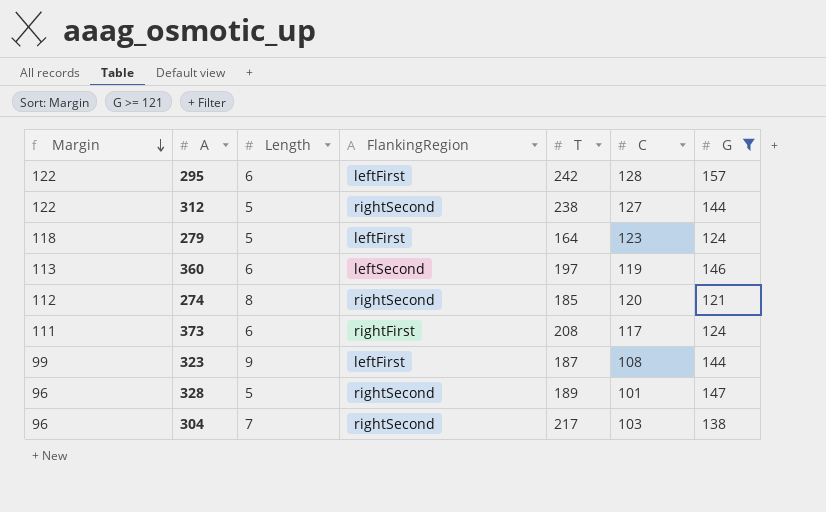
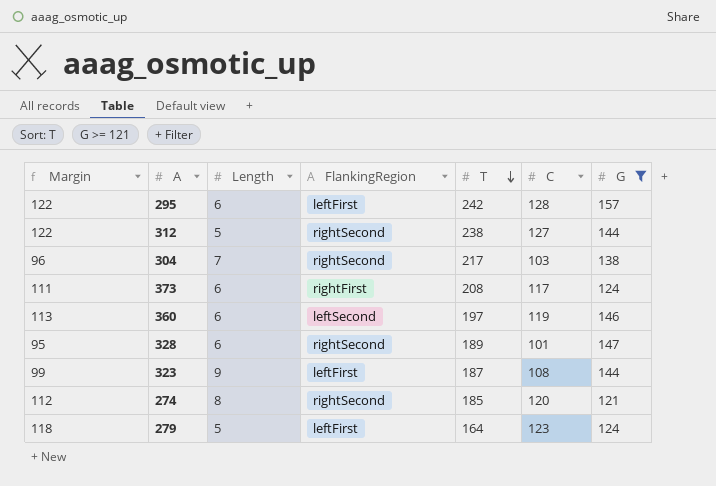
row order: Margin descending -> T descending
328 | Margin: 96 -> 95
328 | Length: 5 -> 6

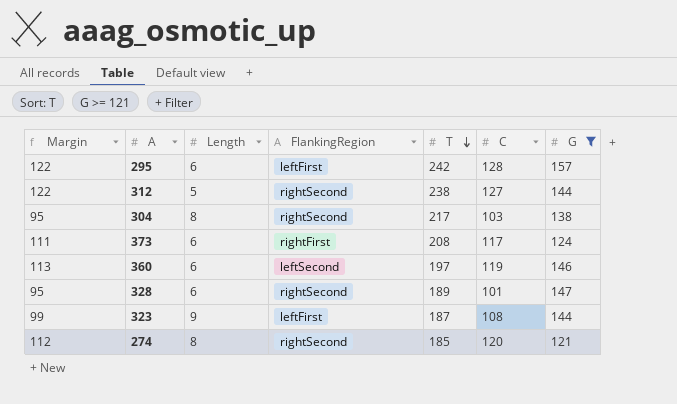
row 279: 118 | 5 | leftFirst | 164 | 123 | 124 -> none
304 | Margin: 96 -> 95
304 | Length: 7 -> 8

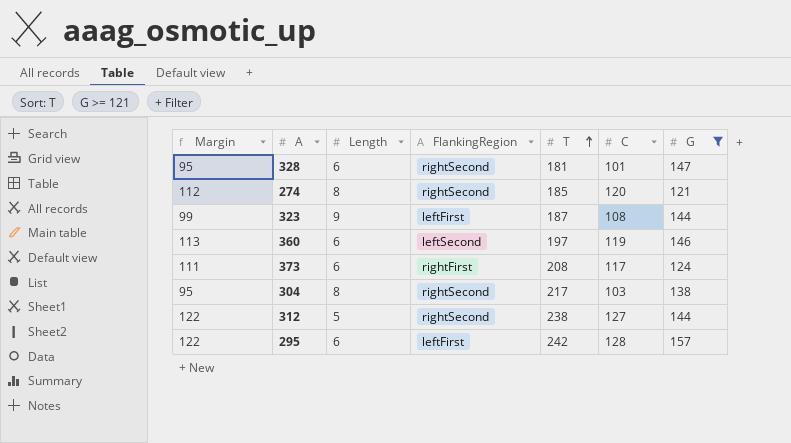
row order: T descending -> T ascending
328 | T: 189 -> 181

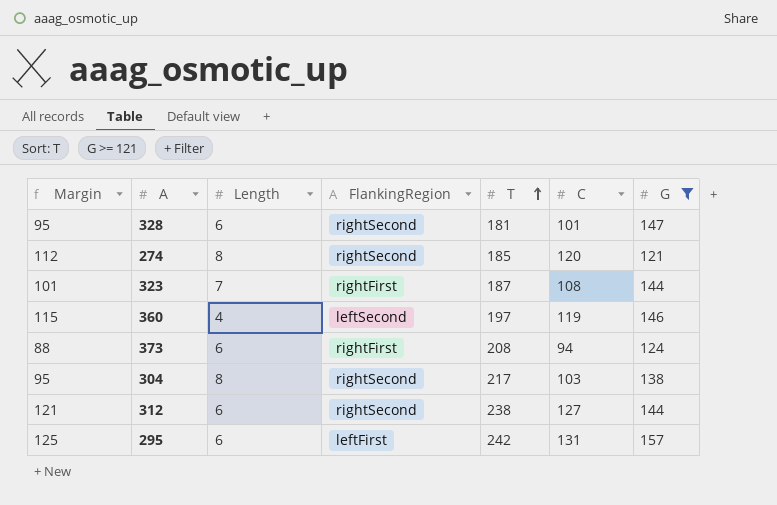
323 | Margin: 99 -> 101
323 | Length: 9 -> 7
323 | FlankingRegion: leftFirst -> rightFirst
360 | Margin: 113 -> 115
360 | Length: 6 -> 4
373 | Margin: 111 -> 88
373 | C: 117 -> 94
312 | Margin: 122 -> 121
312 | Length: 5 -> 6
295 | Margin: 122 -> 125
295 | C: 128 -> 131

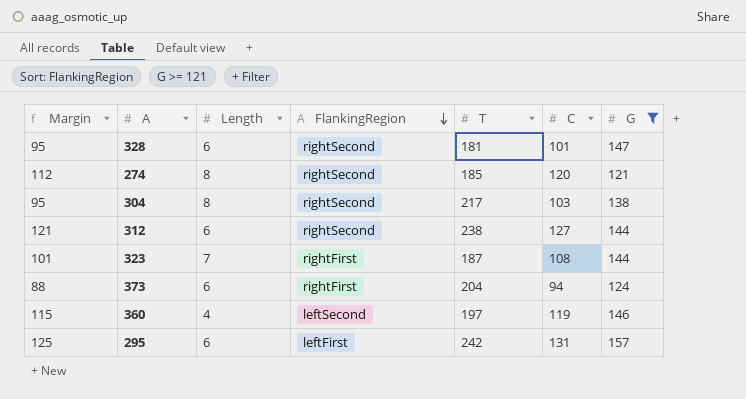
row order: T ascending -> FlankingRegion descending
373 | T: 208 -> 204

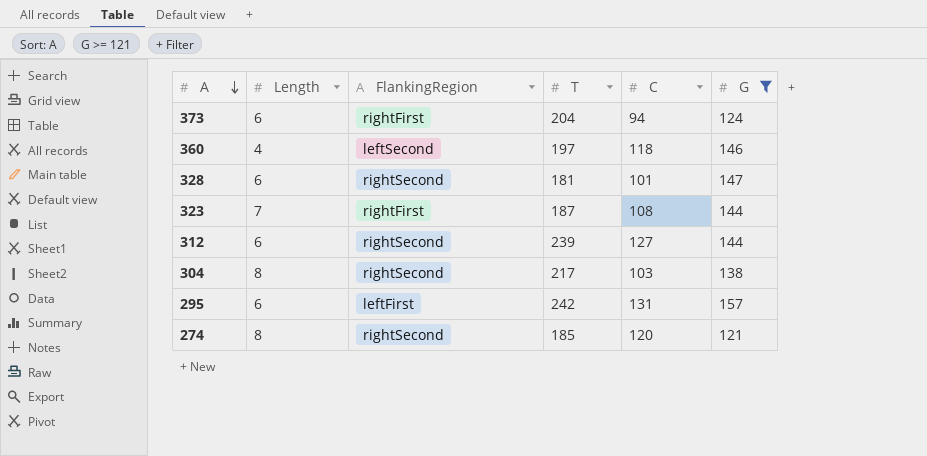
row order: FlankingRegion descending -> A descending
column Margin | formula: [C] - [Length] -> none
360 | C: 119 -> 118
312 | T: 238 -> 239

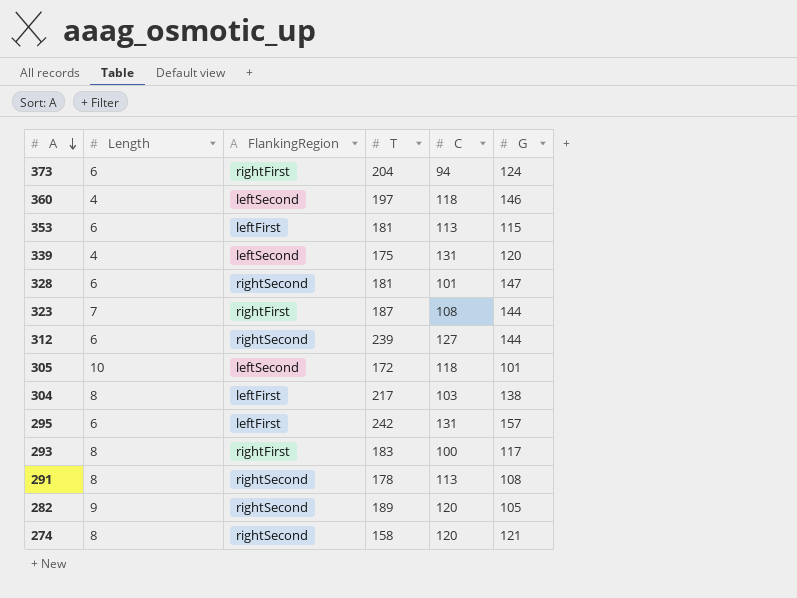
filter: G >= 121 -> none
304 | FlankingRegion: rightSecond -> leftFirst
274 | T: 185 -> 158

